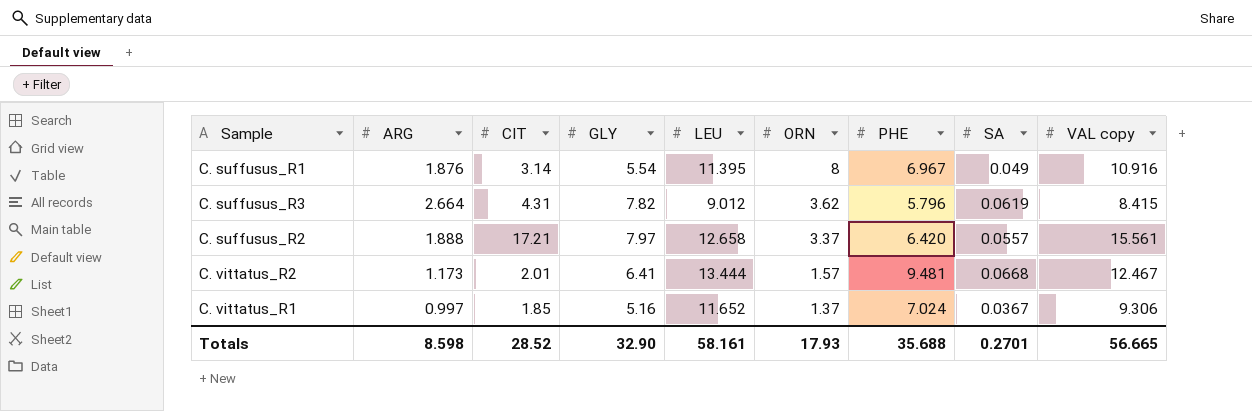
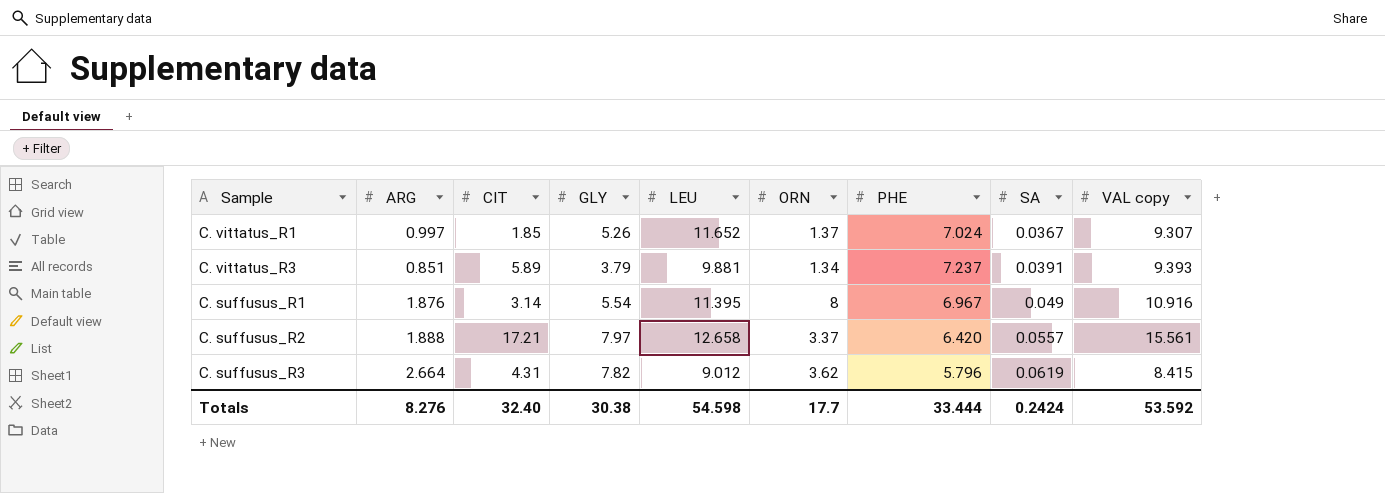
row order: ORN descending -> SA ascending
row C. vittatus_R2: 1.173 | 2.01 | 6.41 | 13.444 | 1.57 | 9.481 | 0.0668 | 12.467 -> none
C. vittatus_R1 | GLY: 5.16 -> 5.26
C. vittatus_R1 | VAL copy: 9.306 -> 9.307
row C. vittatus_R3: none -> 0.851 | 5.89 | 3.79 | 9.881 | 1.34 | 7.237 | 0.0391 | 9.393
Totals | ARG: 8.598 -> 8.276
Totals | CIT: 28.52 -> 32.40
Totals | GLY: 32.90 -> 30.38
Totals | LEU: 58.161 -> 54.598
Totals | ORN: 17.93 -> 17.7
Totals | PHE: 35.688 -> 33.444
Totals | SA: 0.2701 -> 0.2424
Totals | VAL copy: 56.665 -> 53.592

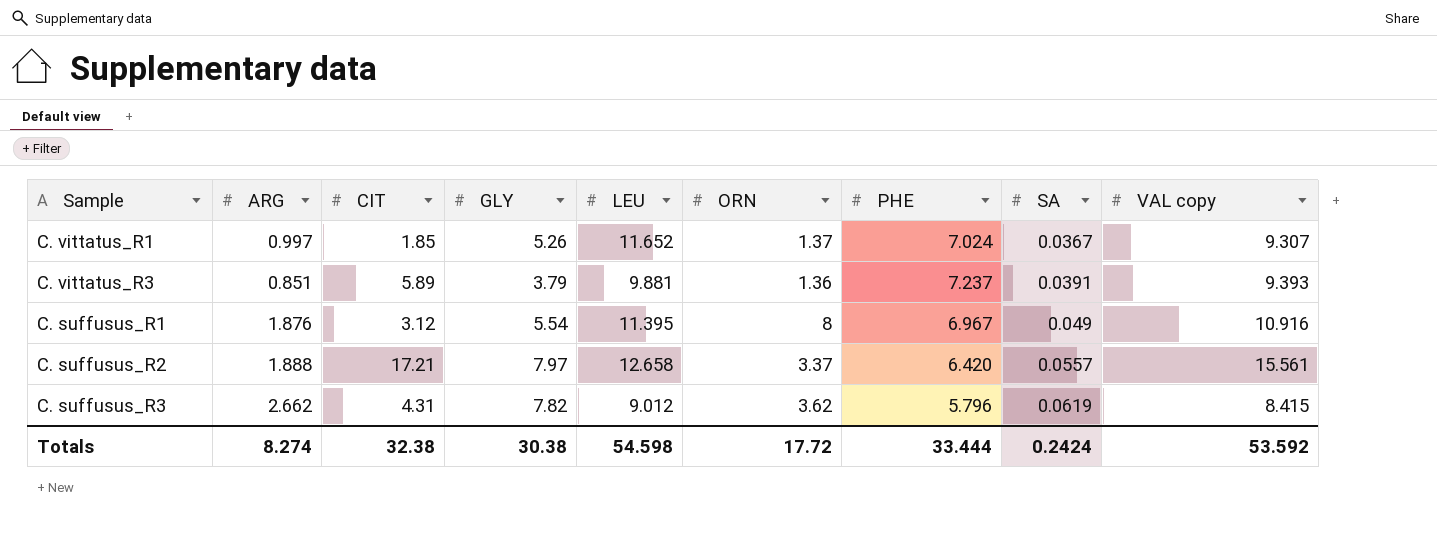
C. vittatus_R3 | ORN: 1.34 -> 1.36
C. suffusus_R1 | CIT: 3.14 -> 3.12
C. suffusus_R3 | ARG: 2.664 -> 2.662
Totals | ARG: 8.276 -> 8.274
Totals | CIT: 32.40 -> 32.38
Totals | ORN: 17.7 -> 17.72

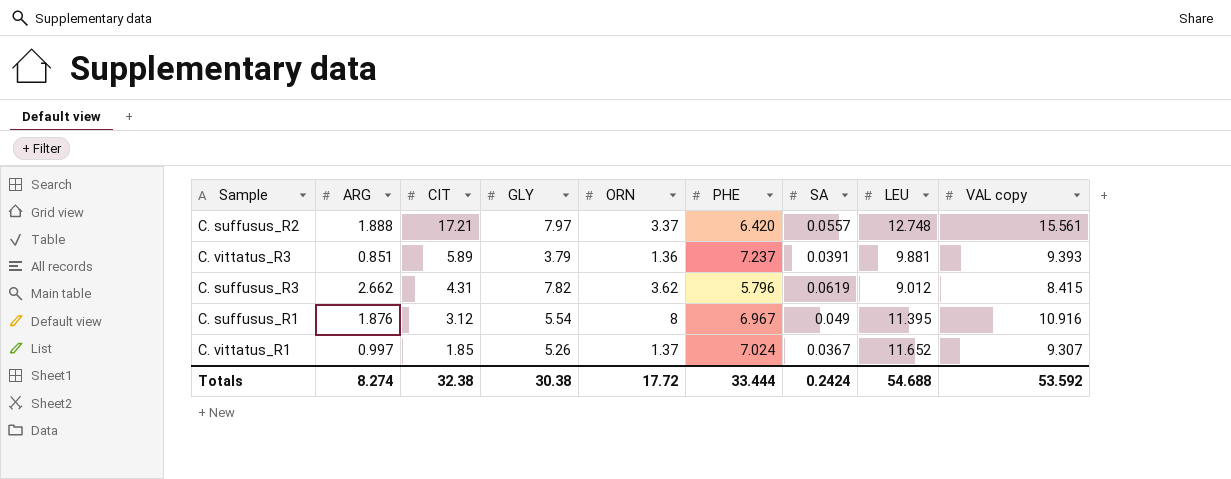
row order: SA ascending -> CIT descending
column LEU | position: 5 -> 8
C. suffusus_R2 | LEU: 12.658 -> 12.748
Totals | LEU: 54.598 -> 54.688

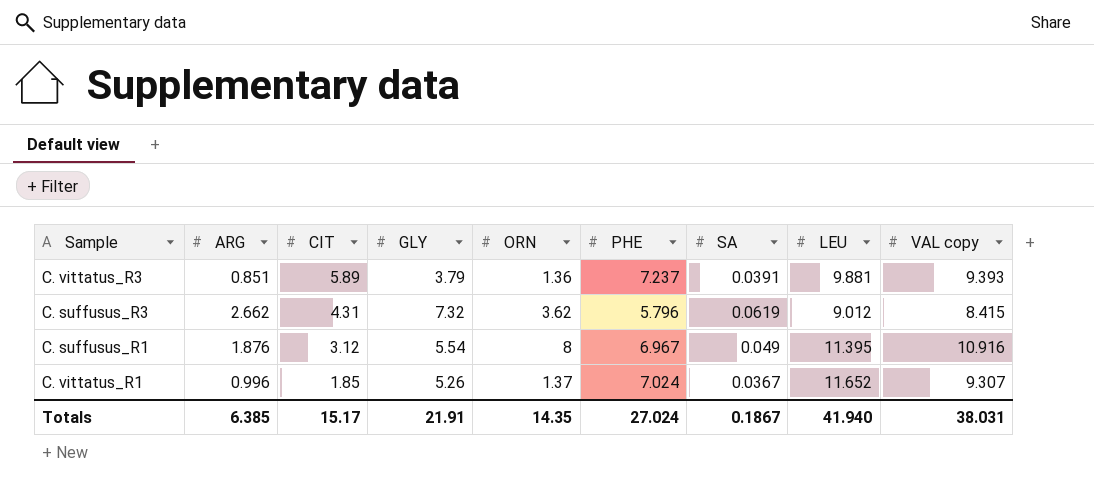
row C. suffusus_R2: 1.888 | 17.21 | 7.97 | 3.37 | 6.420 | 0.0557 | 12.748 | 15.561 -> none
C. suffusus_R3 | GLY: 7.82 -> 7.32
C. vittatus_R1 | ARG: 0.997 -> 0.996
Totals | ARG: 8.274 -> 6.385
Totals | CIT: 32.38 -> 15.17
Totals | GLY: 30.38 -> 21.91
Totals | ORN: 17.72 -> 14.35
Totals | PHE: 33.444 -> 27.024
Totals | SA: 0.2424 -> 0.1867
Totals | LEU: 54.688 -> 41.940
Totals | VAL copy: 53.592 -> 38.031

